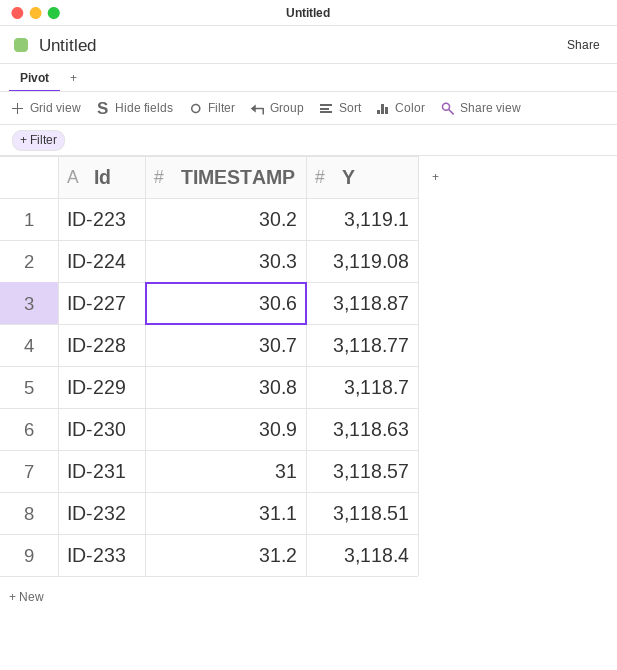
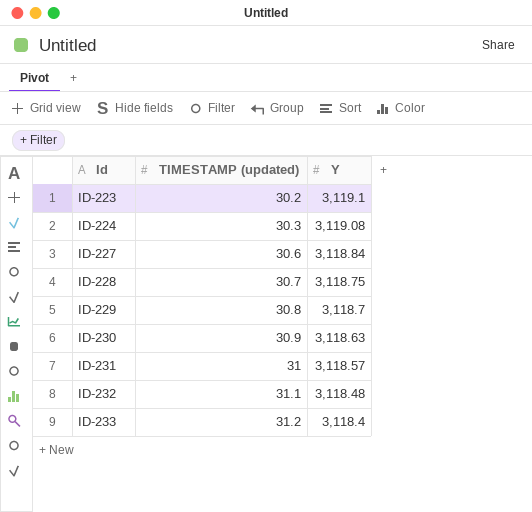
column name: TIMESTAMP -> TIMESTAMP (updated)
ID-227 | Y: 3,118.87 -> 3,118.84
ID-228 | Y: 3,118.77 -> 3,118.75
ID-232 | Y: 3,118.51 -> 3,118.48

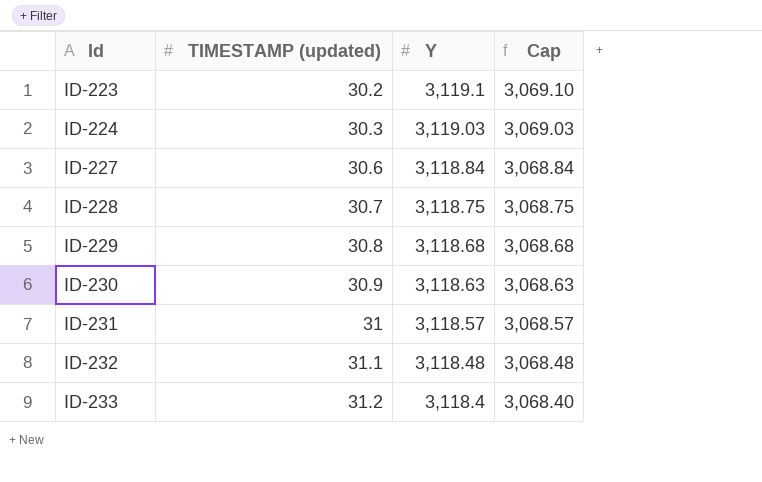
column Cap | formula: none -> [Y] - 50
ID-224 | Y: 3,119.08 -> 3,119.03
ID-229 | Y: 3,118.7 -> 3,118.68

